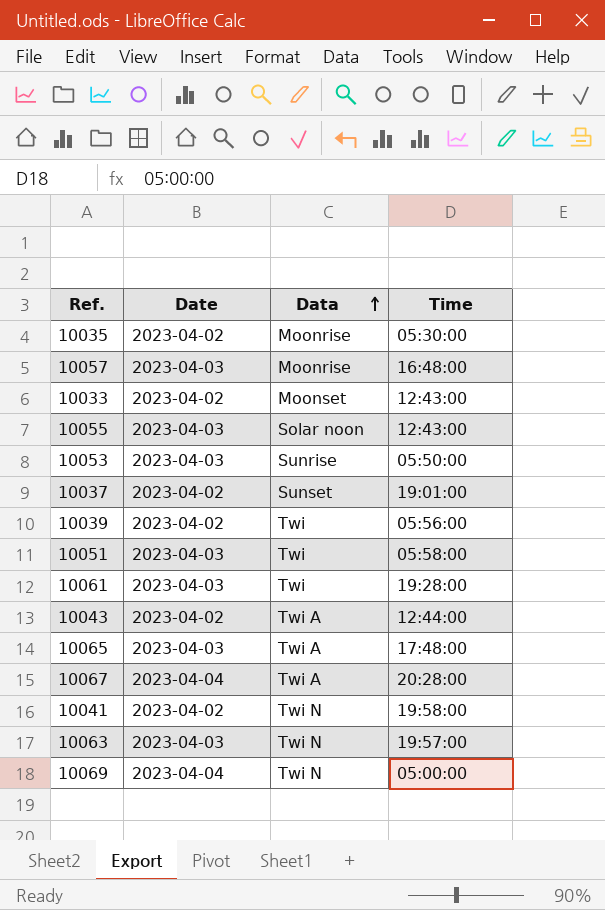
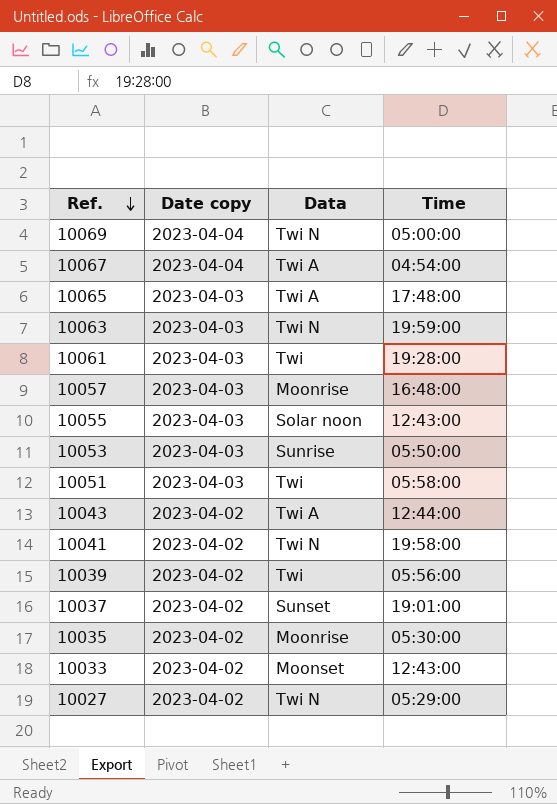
row order: Data ascending -> Ref. descending
column name: Date -> Date copy
10067 | Time: 20:28:00 -> 04:54:00
10063 | Time: 19:57:00 -> 19:59:00
row 10027: none -> 2023-04-02 | Twi N | 05:29:00

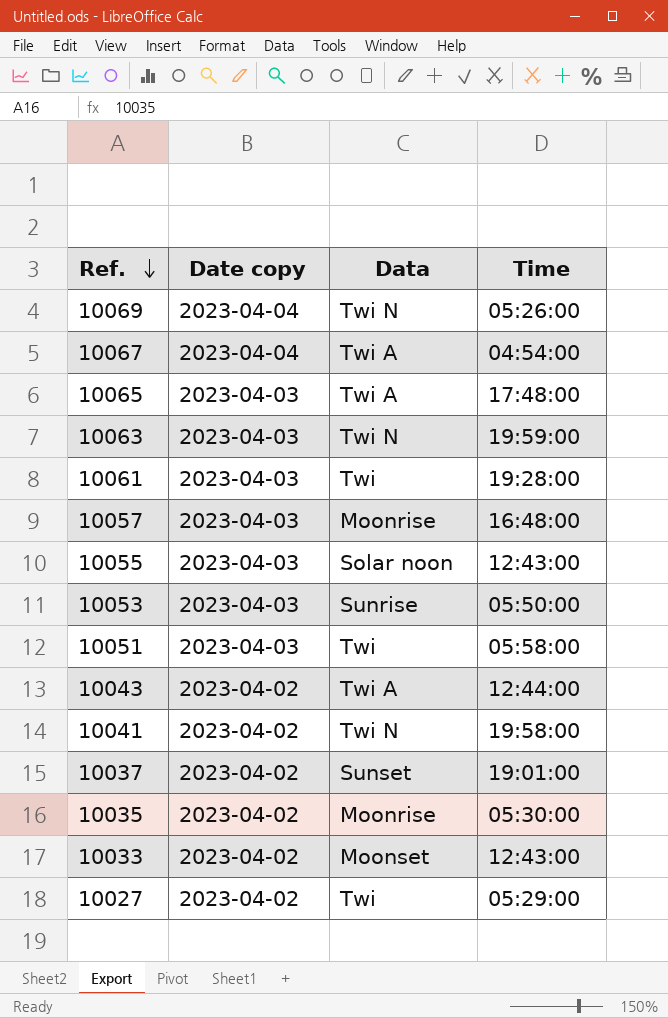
row 10039: 2023-04-02 | Twi | 05:56:00 -> none
10069 | Time: 05:00:00 -> 05:26:00
10027 | Data: Twi N -> Twi

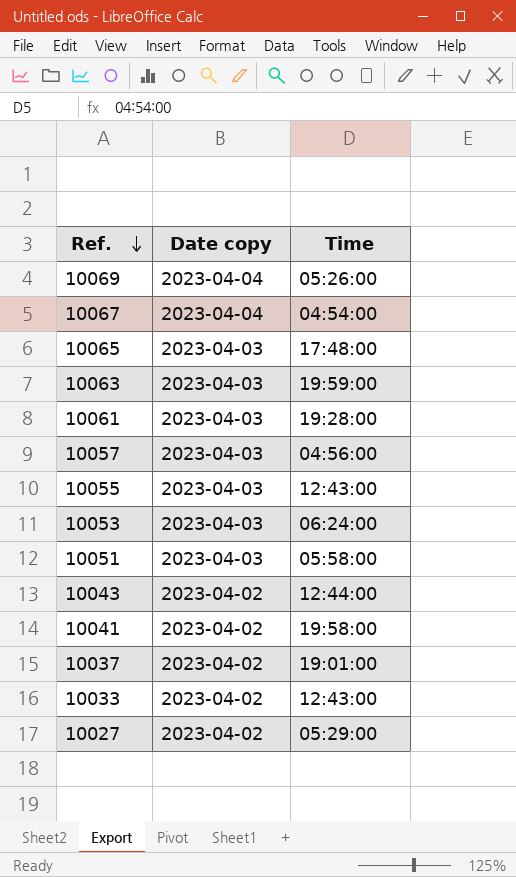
column Data | position: 3 -> none
row 10035: 2023-04-02 | Moonrise | 05:30:00 -> none
10057 | Time: 16:48:00 -> 04:56:00
10053 | Time: 05:50:00 -> 06:24:00

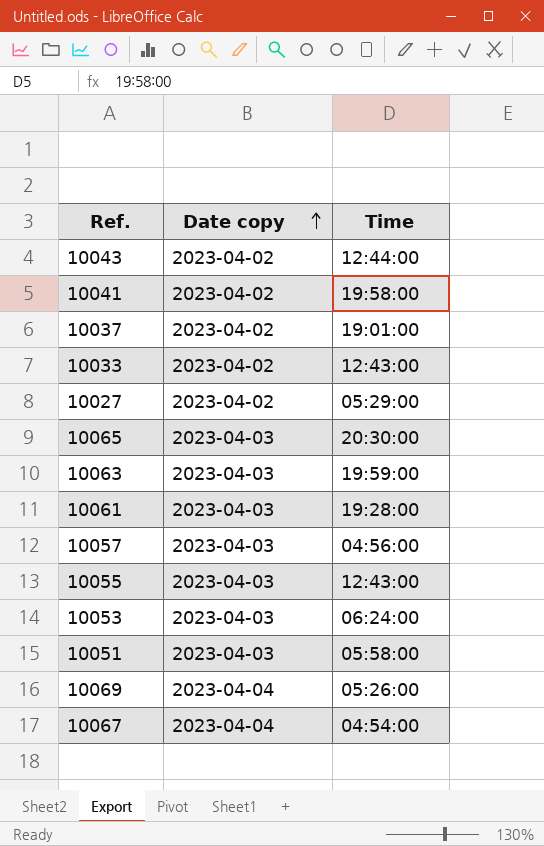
row order: Ref. descending -> Date copy ascending
10065 | Time: 17:48:00 -> 20:30:00

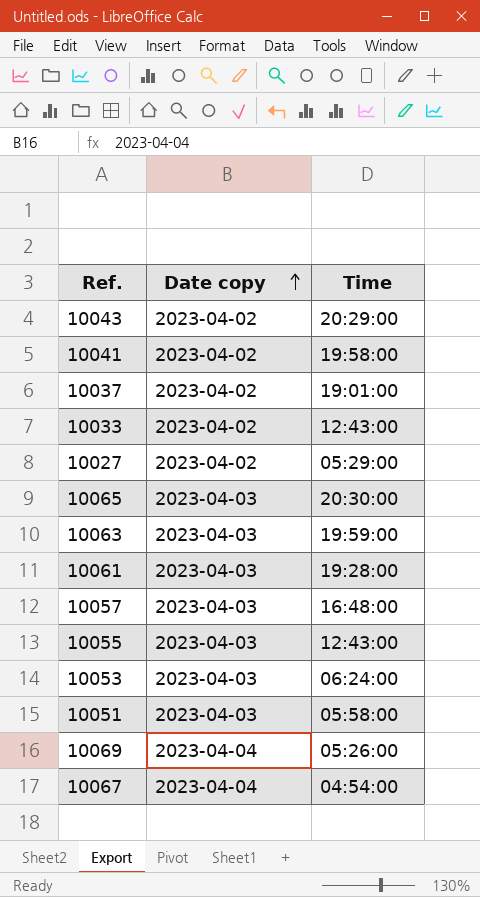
10043 | Time: 12:44:00 -> 20:29:00
10057 | Time: 04:56:00 -> 16:48:00

